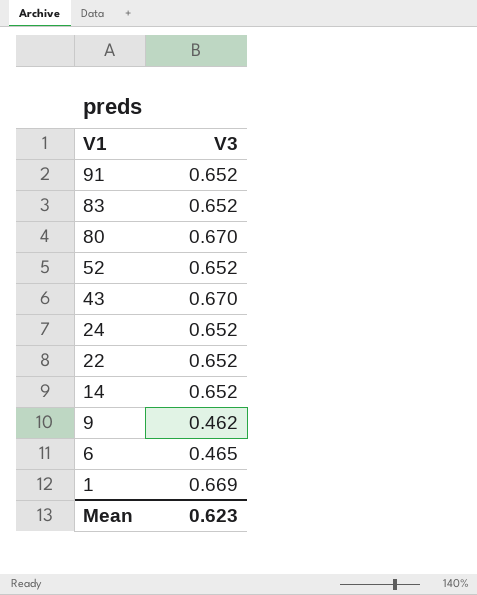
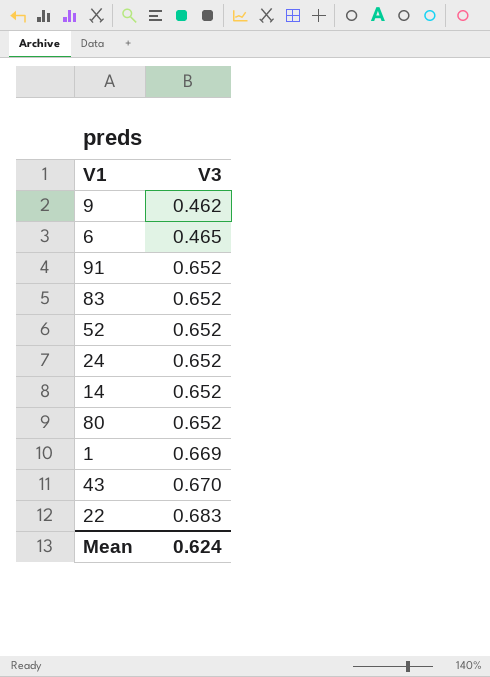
row order: V1 descending -> V3 ascending
80 | V3: 0.670 -> 0.652
22 | V3: 0.652 -> 0.683
Mean | V3: 0.623 -> 0.624

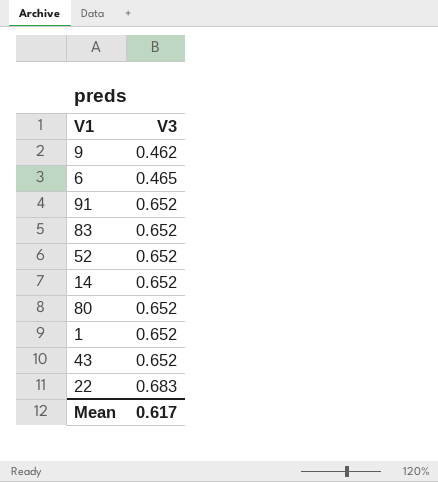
row 24: 0.652 -> none
1 | V3: 0.669 -> 0.652
43 | V3: 0.670 -> 0.652
Mean | V3: 0.624 -> 0.617

